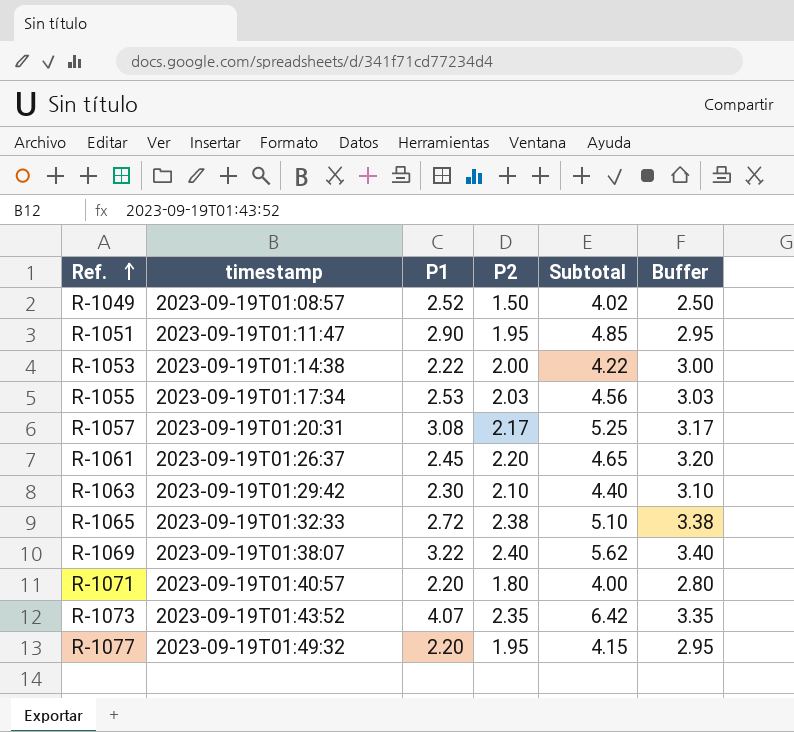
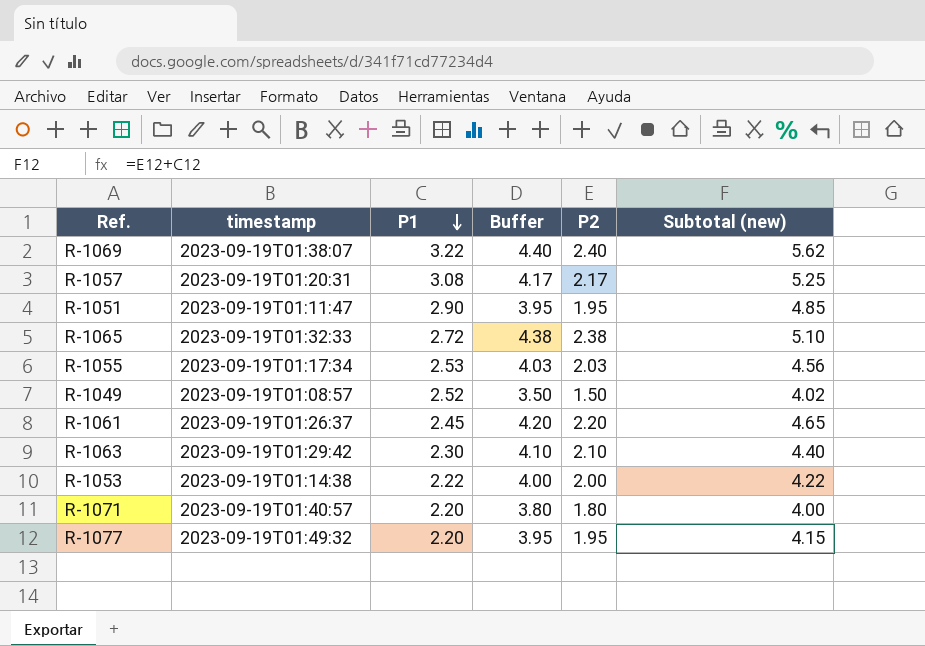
row order: Ref. ascending -> P1 descending
column Buffer | formula: [P2] + 1 -> [P2] + 2
column Buffer | position: 6 -> 4
column name: Subtotal -> Subtotal (new)
row R-1073: 2023-09-19T01:43:52 | 4.07 | 2.35 | 6.42 | 3.35 -> none

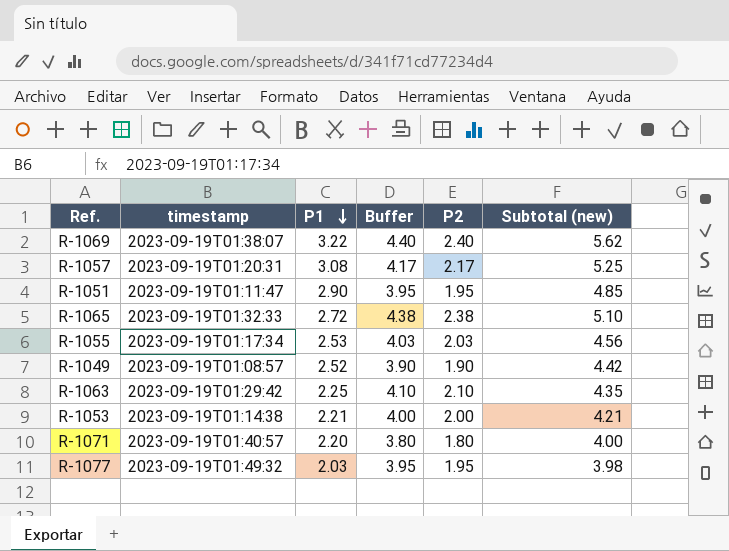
row R-1061: 2023-09-19T01:26:37 | 2.45 | 4.20 | 2.20 | 4.65 -> none
R-1049 | Buffer: 3.50 -> 3.90
R-1049 | P2: 1.50 -> 1.90
R-1049 | Subtotal (new): 4.02 -> 4.42
R-1063 | P1: 2.30 -> 2.25
R-1063 | Subtotal (new): 4.40 -> 4.35
R-1053 | P1: 2.22 -> 2.21
R-1053 | Subtotal (new): 4.22 -> 4.21
R-1077 | P1: 2.20 -> 2.03
R-1077 | Subtotal (new): 4.15 -> 3.98

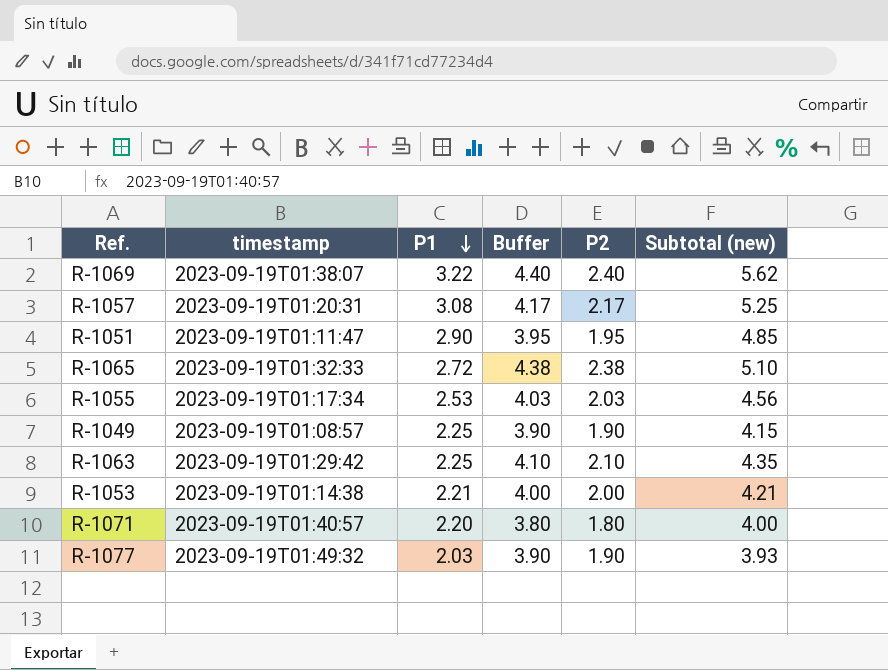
R-1049 | P1: 2.52 -> 2.25
R-1049 | Subtotal (new): 4.42 -> 4.15
R-1077 | Buffer: 3.95 -> 3.90
R-1077 | P2: 1.95 -> 1.90
R-1077 | Subtotal (new): 3.98 -> 3.93

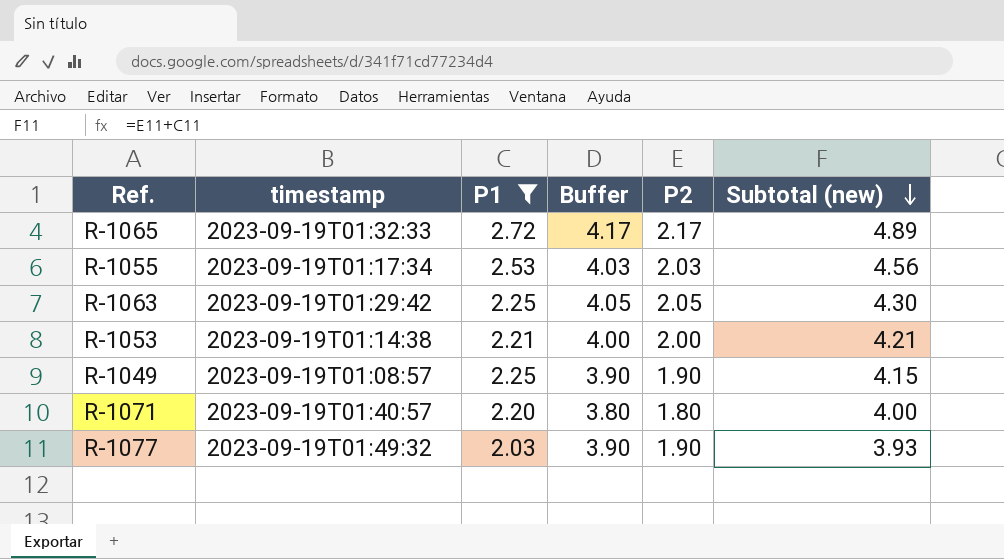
filter: none -> P1 <= 2.72
row order: P1 descending -> Subtotal (new) descending
R-1065 | Buffer: 4.38 -> 4.17
R-1065 | P2: 2.38 -> 2.17
R-1065 | Subtotal (new): 5.10 -> 4.89
R-1063 | Buffer: 4.10 -> 4.05
R-1063 | P2: 2.10 -> 2.05
R-1063 | Subtotal (new): 4.35 -> 4.30

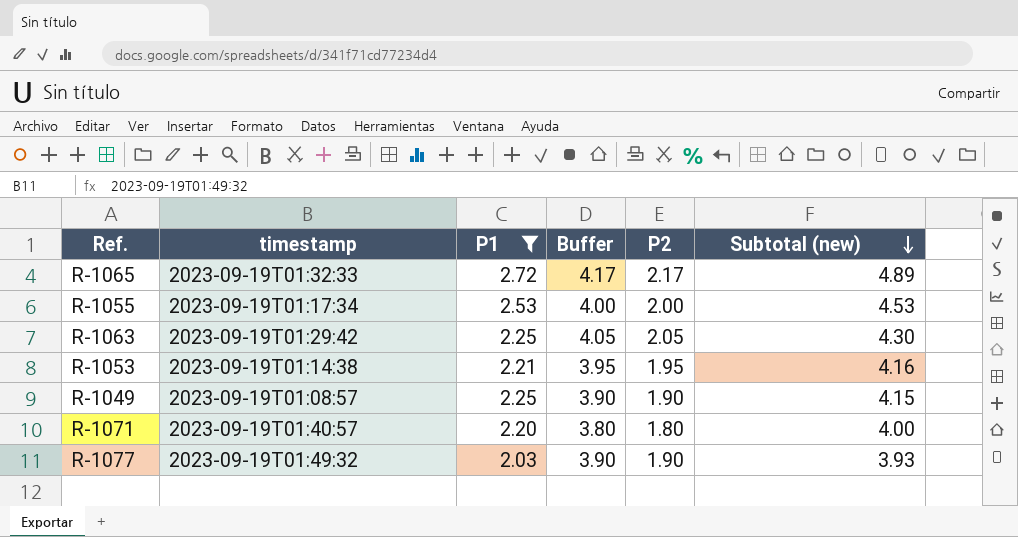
R-1055 | Buffer: 4.03 -> 4.00
R-1055 | P2: 2.03 -> 2.00
R-1055 | Subtotal (new): 4.56 -> 4.53
R-1053 | Buffer: 4.00 -> 3.95
R-1053 | P2: 2.00 -> 1.95
R-1053 | Subtotal (new): 4.21 -> 4.16

